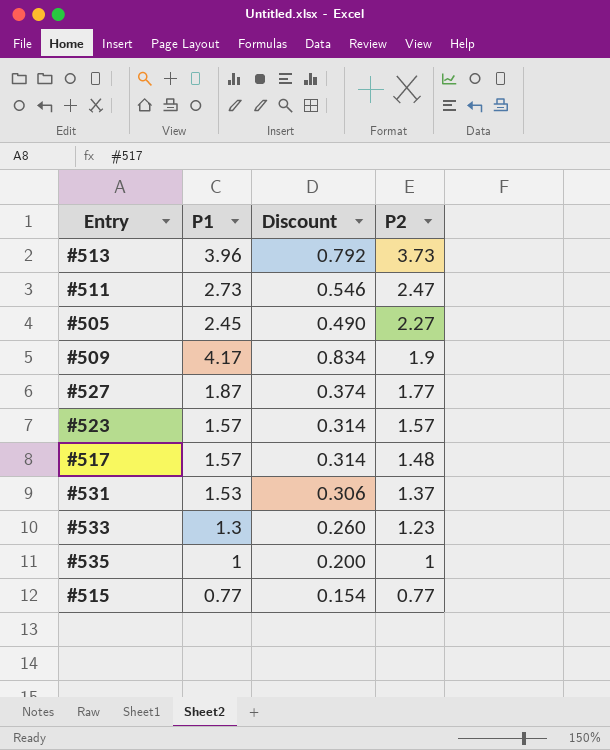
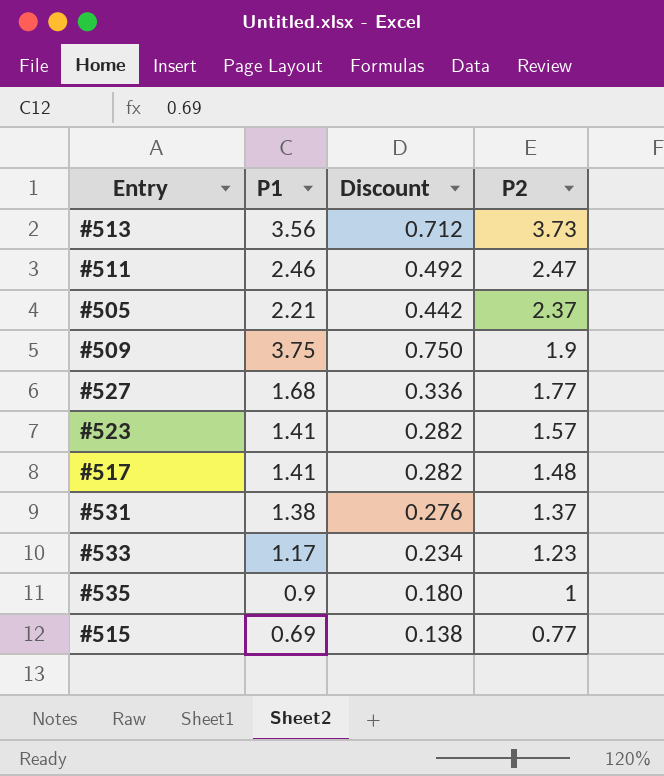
#513 | P1: 3.96 -> 3.56
#513 | Discount: 0.792 -> 0.712
#511 | P1: 2.73 -> 2.46
#511 | Discount: 0.546 -> 0.492
#505 | P1: 2.45 -> 2.21
#505 | Discount: 0.490 -> 0.442
#505 | P2: 2.27 -> 2.37
#509 | P1: 4.17 -> 3.75
#509 | Discount: 0.834 -> 0.750
#527 | P1: 1.87 -> 1.68
#527 | Discount: 0.374 -> 0.336
#523 | P1: 1.57 -> 1.41
#523 | Discount: 0.314 -> 0.282
#517 | P1: 1.57 -> 1.41
#517 | Discount: 0.314 -> 0.282
#531 | P1: 1.53 -> 1.38
#531 | Discount: 0.306 -> 0.276
#533 | P1: 1.3 -> 1.17
#533 | Discount: 0.260 -> 0.234
#535 | P1: 1 -> 0.9
#535 | Discount: 0.200 -> 0.180
#515 | P1: 0.77 -> 0.69
#515 | Discount: 0.154 -> 0.138

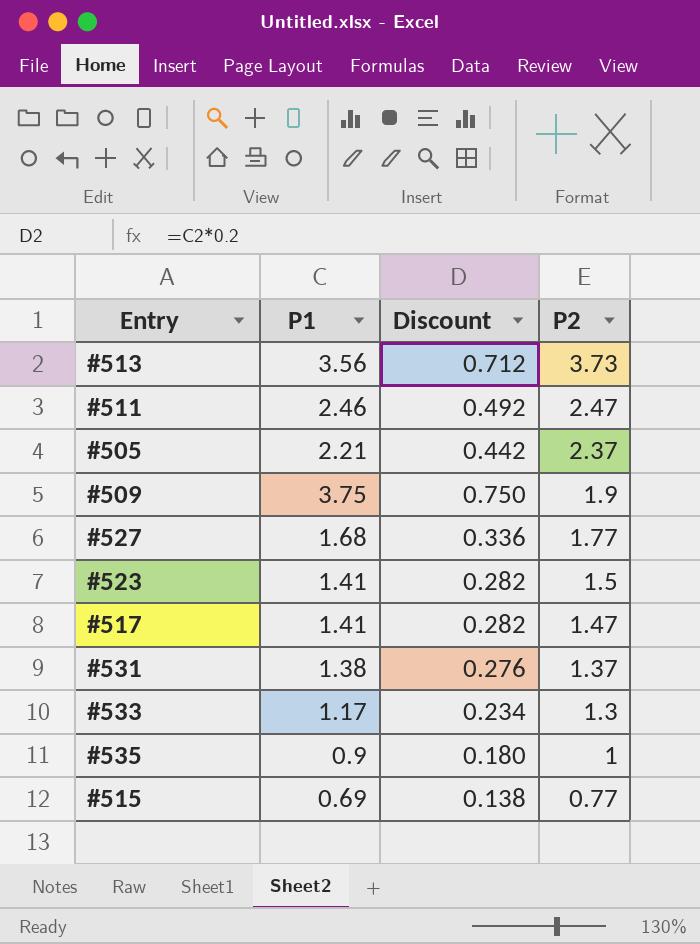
#523 | P2: 1.57 -> 1.5
#517 | P2: 1.48 -> 1.47
#533 | P2: 1.23 -> 1.3

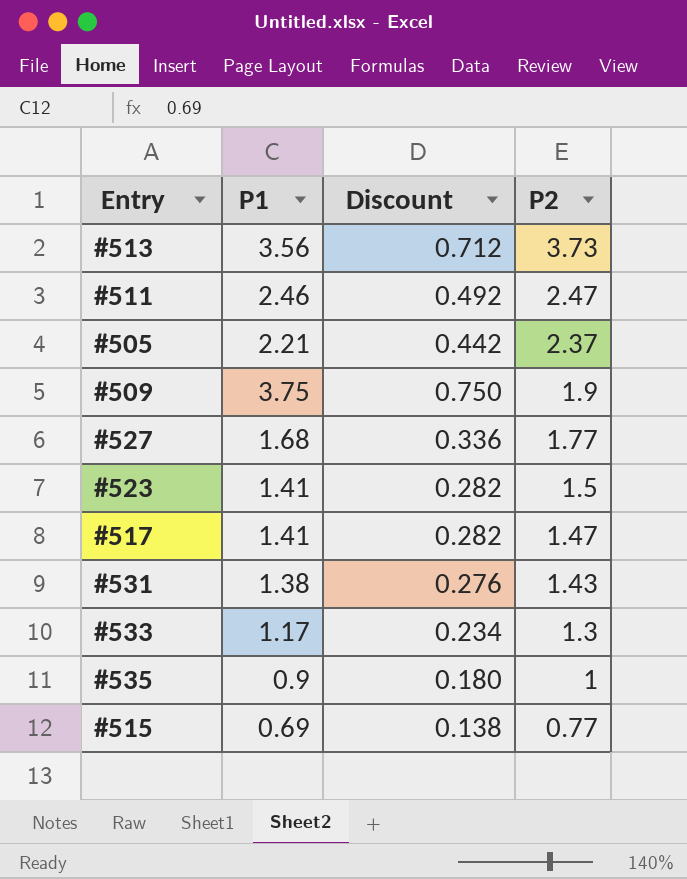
#531 | P2: 1.37 -> 1.43

